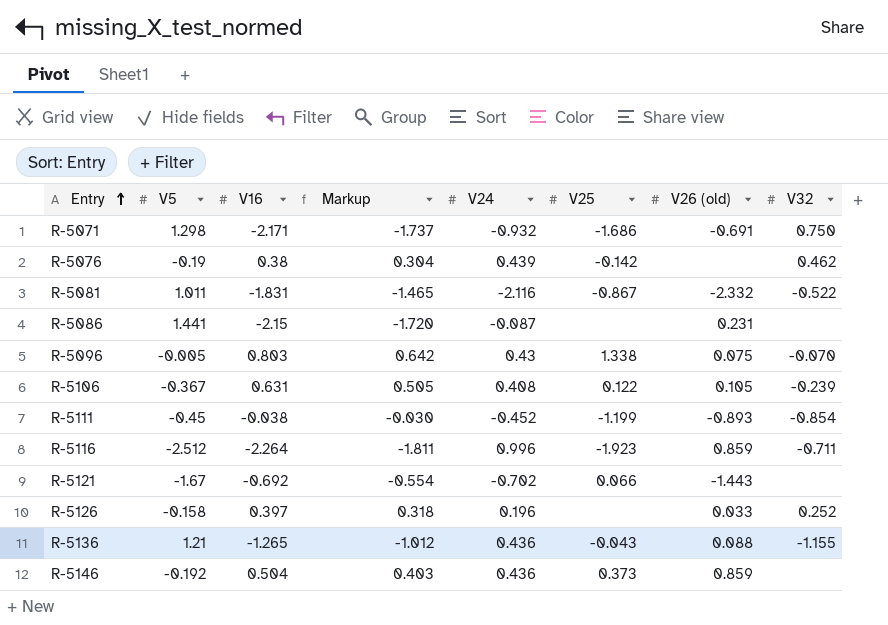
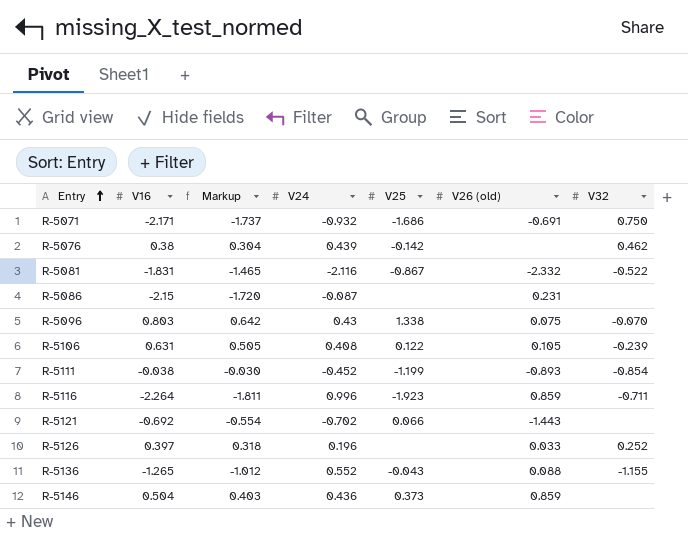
column V5 | position: 2 -> none
R-5136 | V24: 0.436 -> 0.552

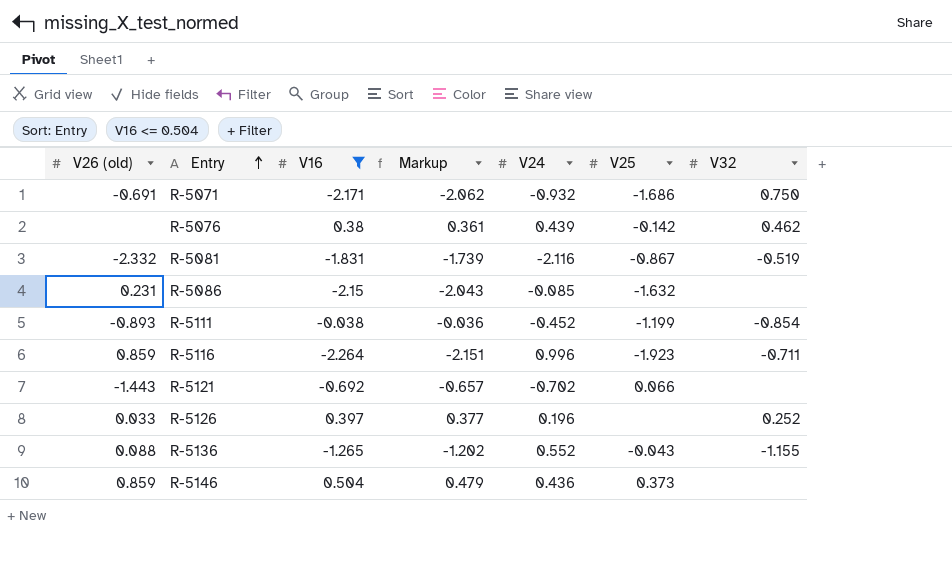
filter: none -> V16 <= 0.504
column V26 (old) | position: 6 -> 1
column Markup | formula: [V16] * 0.8 -> [V16] * 0.95
R-5081 | V32: -0.522 -> -0.519
R-5086 | V24: -0.087 -> -0.085
R-5086 | V25: none -> -1.632

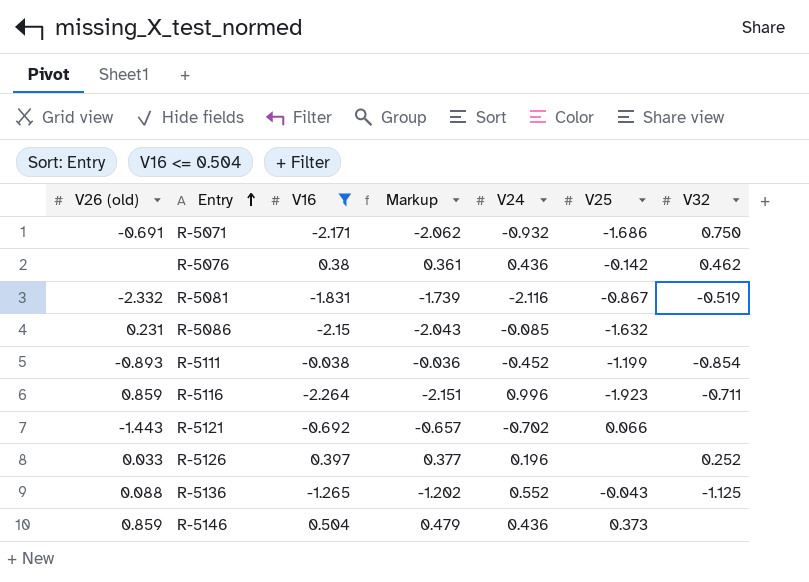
R-5076 | V24: 0.439 -> 0.436
R-5136 | V32: -1.155 -> -1.125

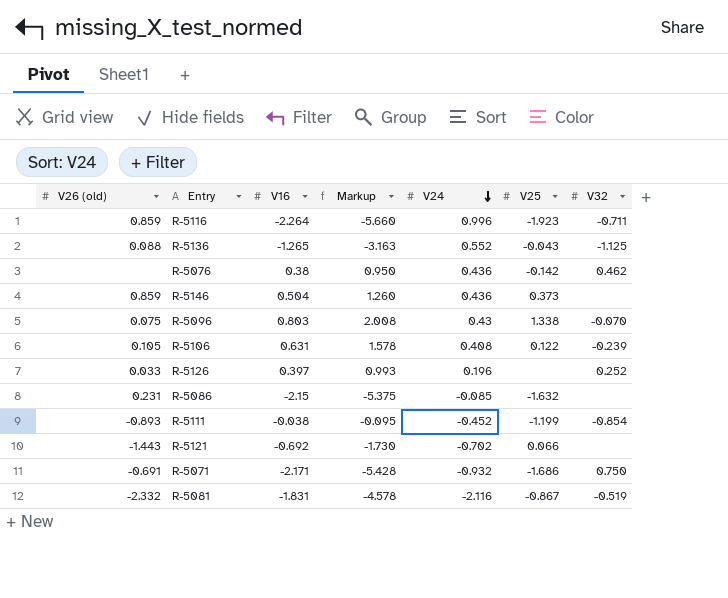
filter: V16 <= 0.504 -> none
row order: Entry ascending -> V24 descending
column Markup | formula: [V16] * 0.95 -> [V16] * 2.5

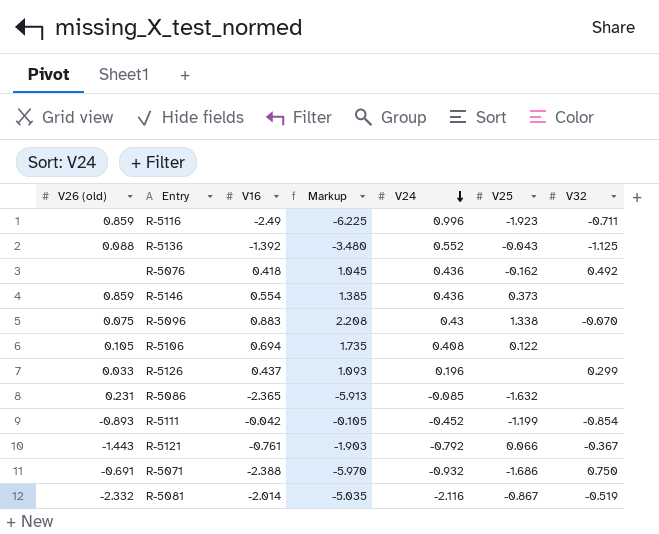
R-5116 | V16: -2.264 -> -2.49
R-5116 | Markup: -5.660 -> -6.225
R-5136 | V16: -1.265 -> -1.392
R-5136 | Markup: -3.163 -> -3.480
R-5076 | V16: 0.38 -> 0.418
R-5076 | Markup: 0.950 -> 1.045
R-5076 | V25: -0.142 -> -0.162
R-5076 | V32: 0.462 -> 0.492
R-5146 | V16: 0.504 -> 0.554
R-5146 | Markup: 1.260 -> 1.385
R-5096 | V16: 0.803 -> 0.883
R-5096 | Markup: 2.008 -> 2.208
R-5106 | V16: 0.631 -> 0.694
R-5106 | Markup: 1.578 -> 1.735
R-5106 | V32: -0.239 -> none
R-5126 | V16: 0.397 -> 0.437
R-5126 | Markup: 0.993 -> 1.093
R-5126 | V32: 0.252 -> 0.299
R-5086 | V16: -2.15 -> -2.365
R-5086 | Markup: -5.375 -> -5.913
R-5111 | V16: -0.038 -> -0.042
R-5111 | Markup: -0.095 -> -0.105
R-5121 | V16: -0.692 -> -0.761
R-5121 | Markup: -1.730 -> -1.903
R-5121 | V24: -0.702 -> -0.792
R-5121 | V32: none -> -0.367
R-5071 | V16: -2.171 -> -2.388
R-5071 | Markup: -5.428 -> -5.970
R-5081 | V16: -1.831 -> -2.014
R-5081 | Markup: -4.578 -> -5.035

